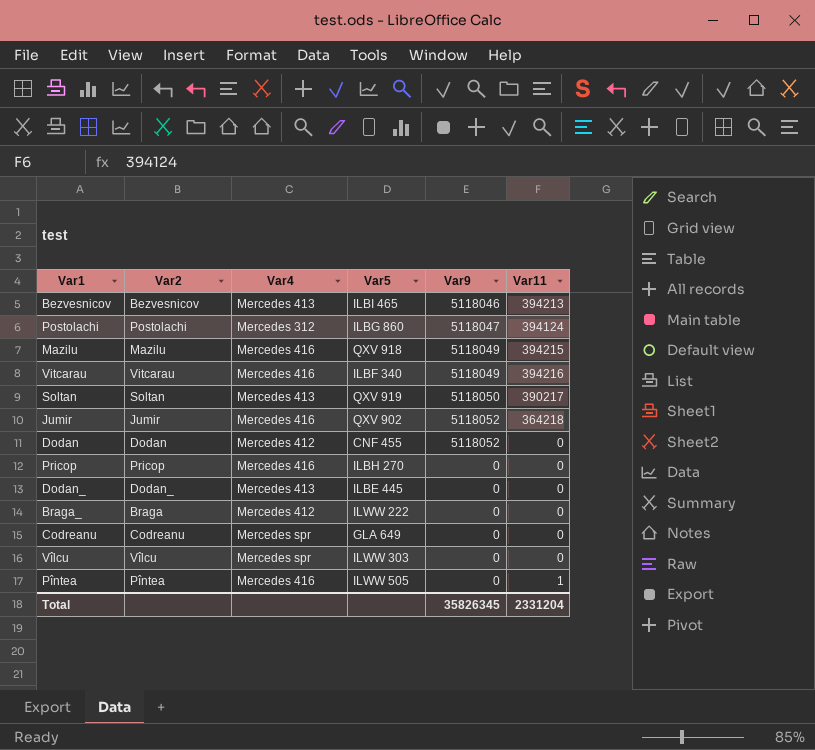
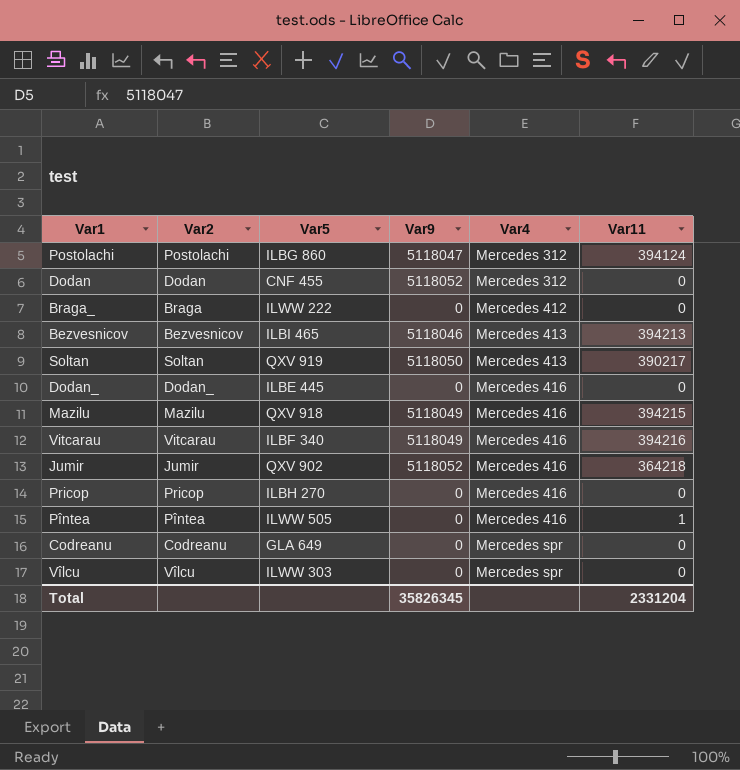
row order: none -> Var4 ascending
column Var4 | position: 3 -> 5
Dodan | Var4: Mercedes 412 -> Mercedes 312
Dodan_ | Var4: Mercedes 413 -> Mercedes 416

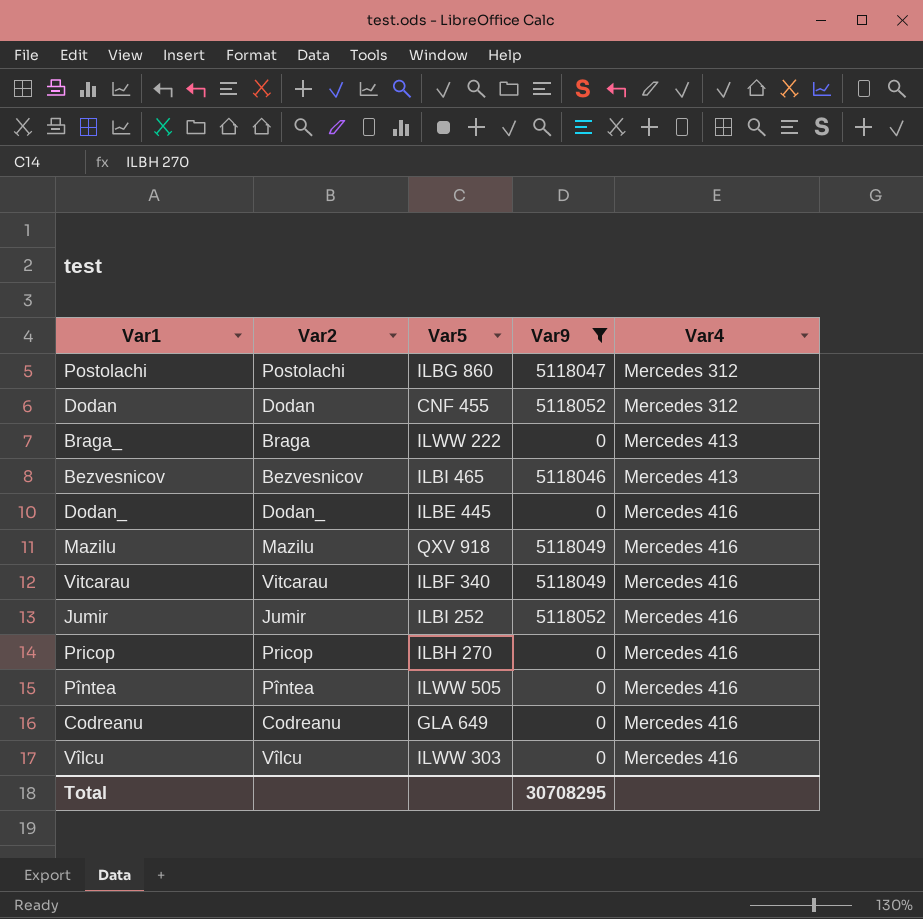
filter: none -> Var9 != 5118050
column Var11 | position: 6 -> none
Braga_ | Var4: Mercedes 412 -> Mercedes 413
Jumir | Var5: QXV 902 -> ILBI 252
Codreanu | Var4: Mercedes spr -> Mercedes 416
Vîlcu | Var4: Mercedes spr -> Mercedes 416
Total | Var9: 35826345 -> 30708295

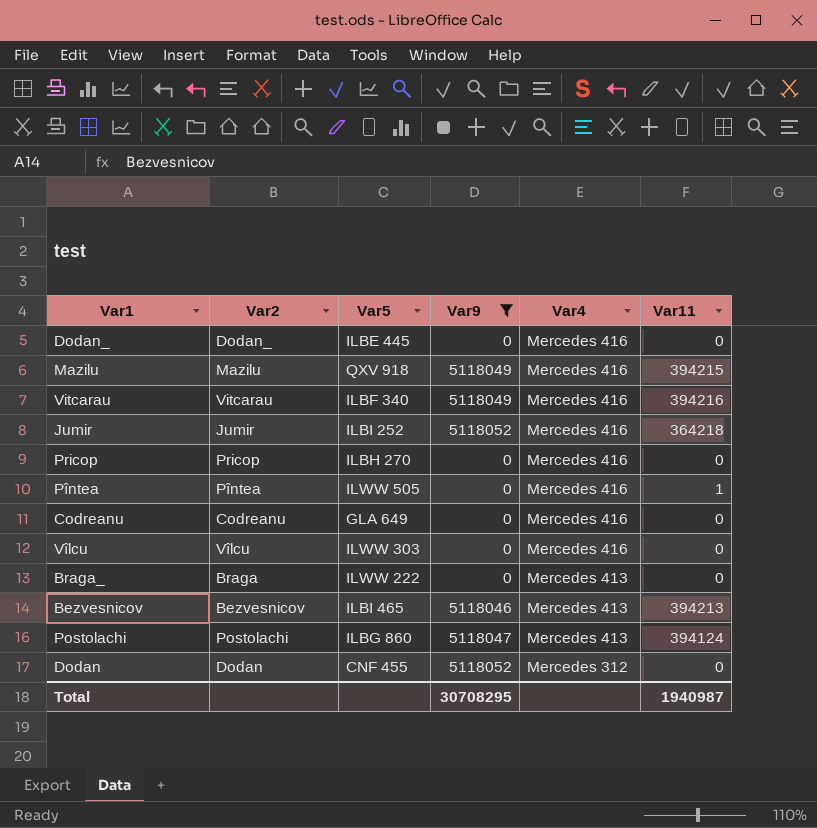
row order: Var4 ascending -> Var4 descending
column Var11 | position: none -> 6
Postolachi | Var4: Mercedes 312 -> Mercedes 413

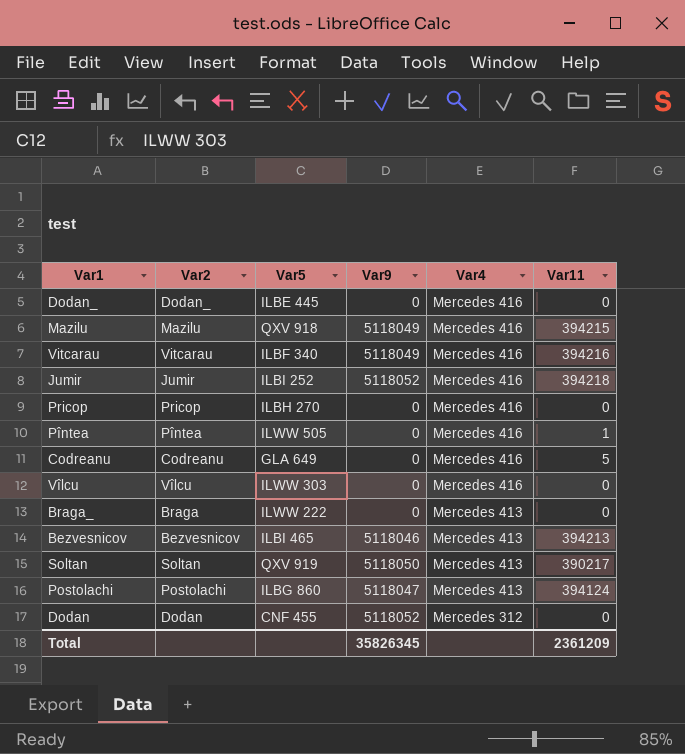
filter: Var9 != 5118050 -> none
Jumir | Var11: 364218 -> 394218
Codreanu | Var11: 0 -> 5
Total | Var9: 30708295 -> 35826345
Total | Var11: 1940987 -> 2361209

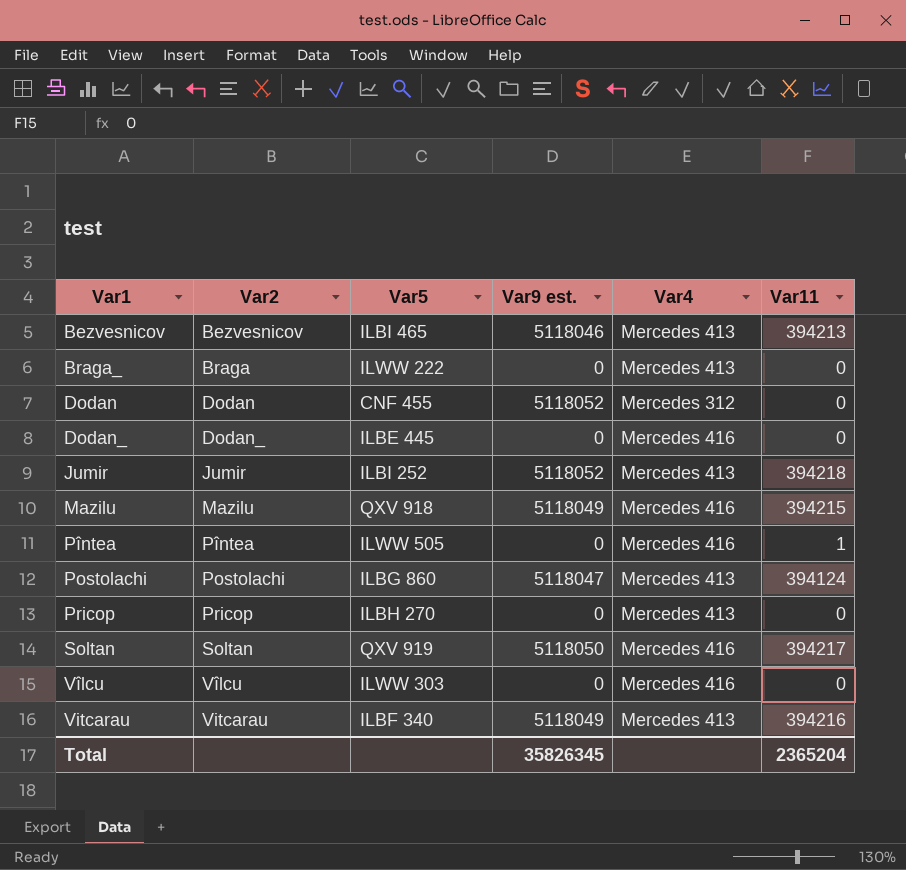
row order: Var4 descending -> Var1 ascending
column name: Var9 -> Var9 est.
row Codreanu: Codreanu | GLA 649 | 0 | Mercedes 416 | 5 -> none
Jumir | Var4: Mercedes 416 -> Mercedes 413
Pricop | Var4: Mercedes 416 -> Mercedes 413
Soltan | Var4: Mercedes 413 -> Mercedes 416
Soltan | Var11: 390217 -> 394217
Vitcarau | Var4: Mercedes 416 -> Mercedes 413
Total | Var11: 2361209 -> 2365204

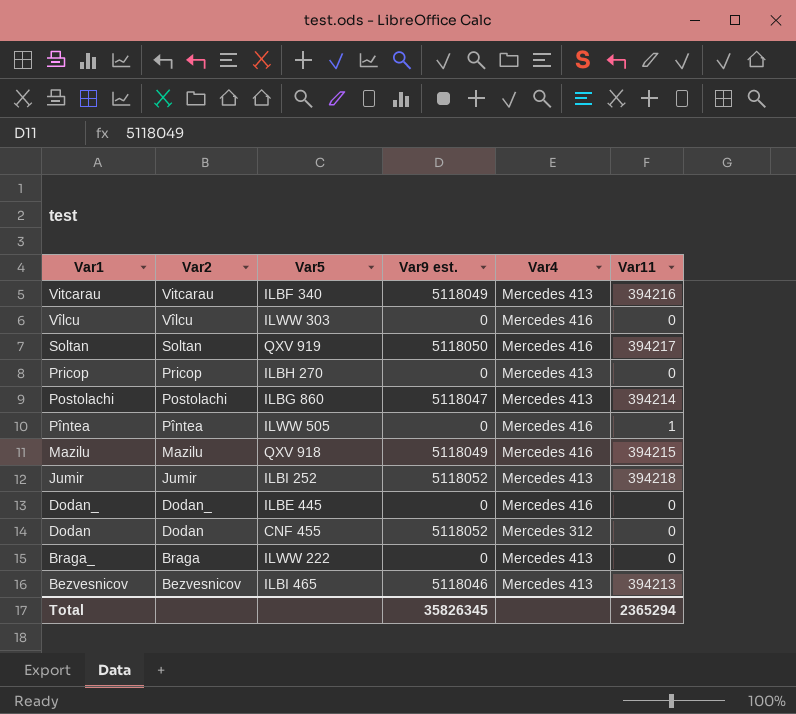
row order: Var1 ascending -> Var1 descending
Postolachi | Var11: 394124 -> 394214
Total | Var11: 2365204 -> 2365294

